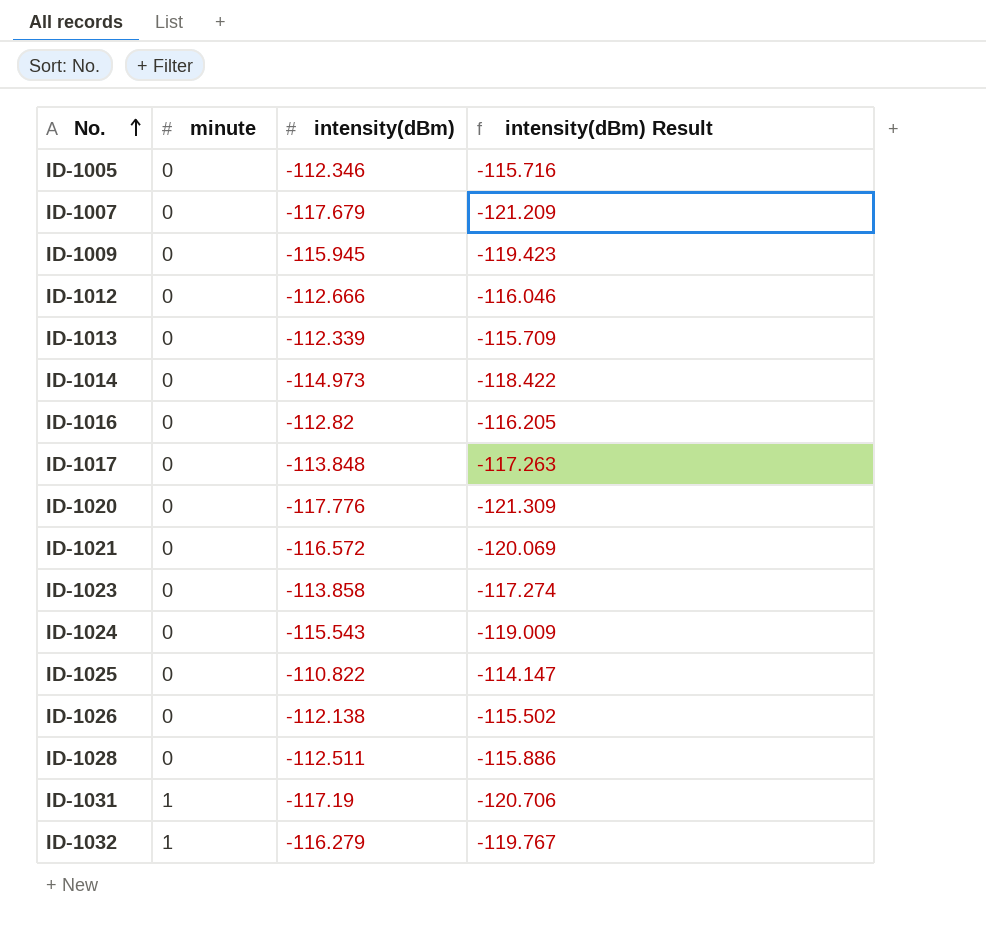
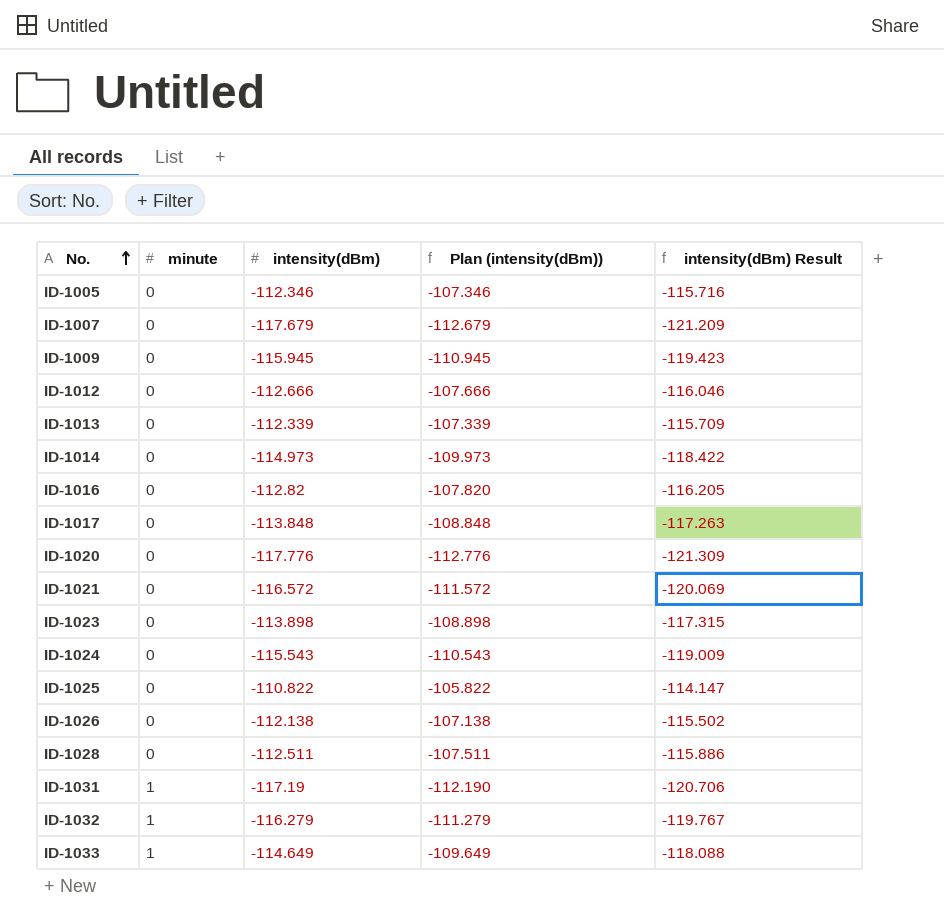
column Plan (intensity(dBm)) | formula: none -> [intensity(dBm)] + 5
ID-1023 | intensity(dBm): -113.858 -> -113.898
ID-1023 | intensity(dBm) Result: -117.274 -> -117.315
row ID-1033: none -> 1 | -114.649 | -109.649 | -118.088

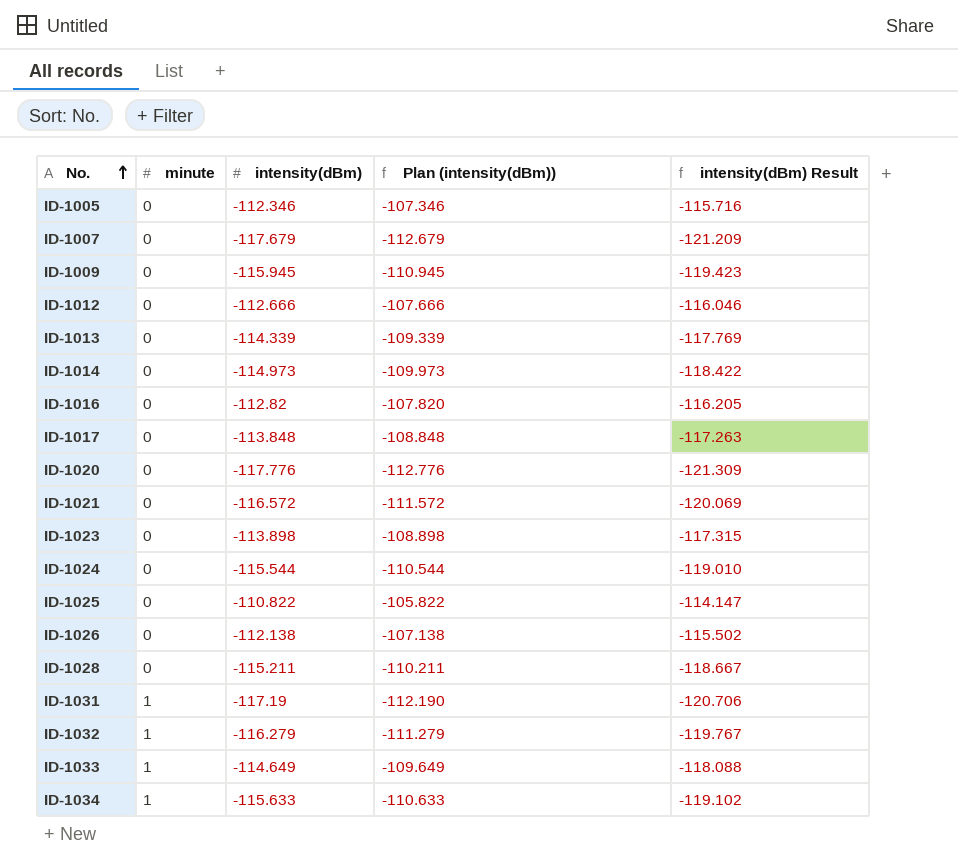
ID-1013 | intensity(dBm): -112.339 -> -114.339
ID-1013 | Plan (intensity(dBm)): -107.339 -> -109.339
ID-1013 | intensity(dBm) Result: -115.709 -> -117.769
ID-1024 | intensity(dBm): -115.543 -> -115.544
ID-1024 | Plan (intensity(dBm)): -110.543 -> -110.544
ID-1024 | intensity(dBm) Result: -119.009 -> -119.010
ID-1028 | intensity(dBm): -112.511 -> -115.211
ID-1028 | Plan (intensity(dBm)): -107.511 -> -110.211
ID-1028 | intensity(dBm) Result: -115.886 -> -118.667
row ID-1034: none -> 1 | -115.633 | -110.633 | -119.102

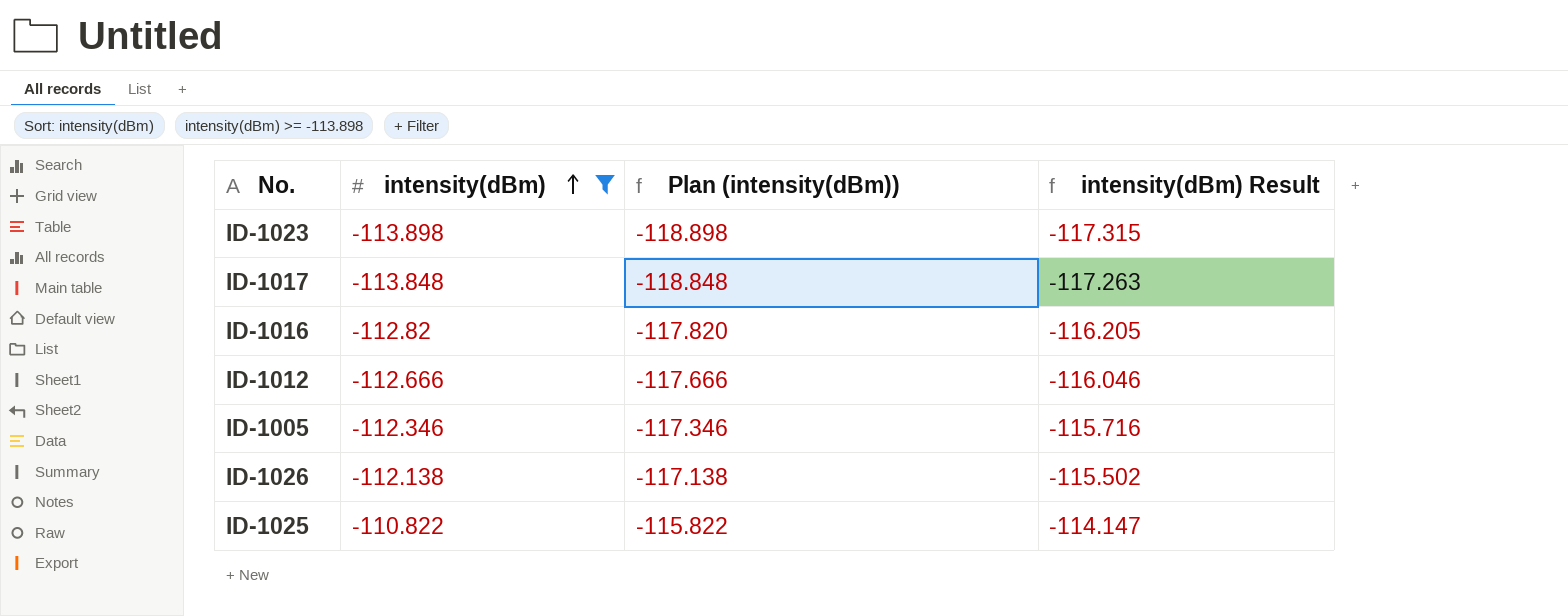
filter: none -> intensity(dBm) >= -113.898
row order: No. ascending -> intensity(dBm) ascending
column minute | position: 2 -> none
column Plan (intensity(dBm)) | formula: [intensity(dBm)] + 5 -> [intensity(dBm)] - 5

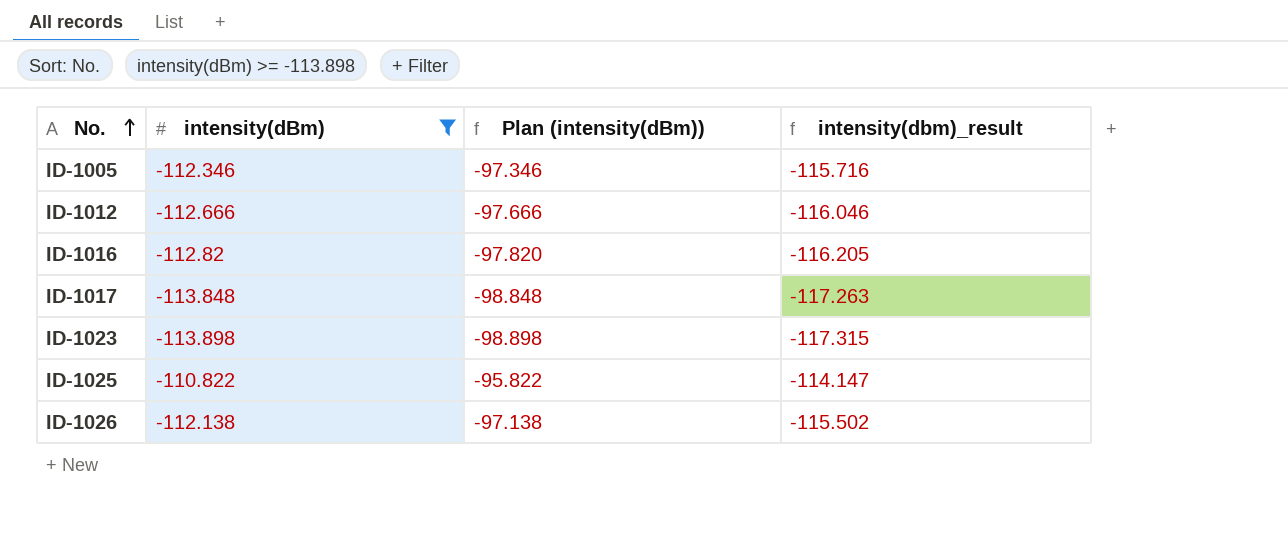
row order: intensity(dBm) ascending -> No. ascending
column Plan (intensity(dBm)) | formula: [intensity(dBm)] - 5 -> [intensity(dBm)] + 15
column name: intensity(dBm) Result -> intensity(dbm)_result

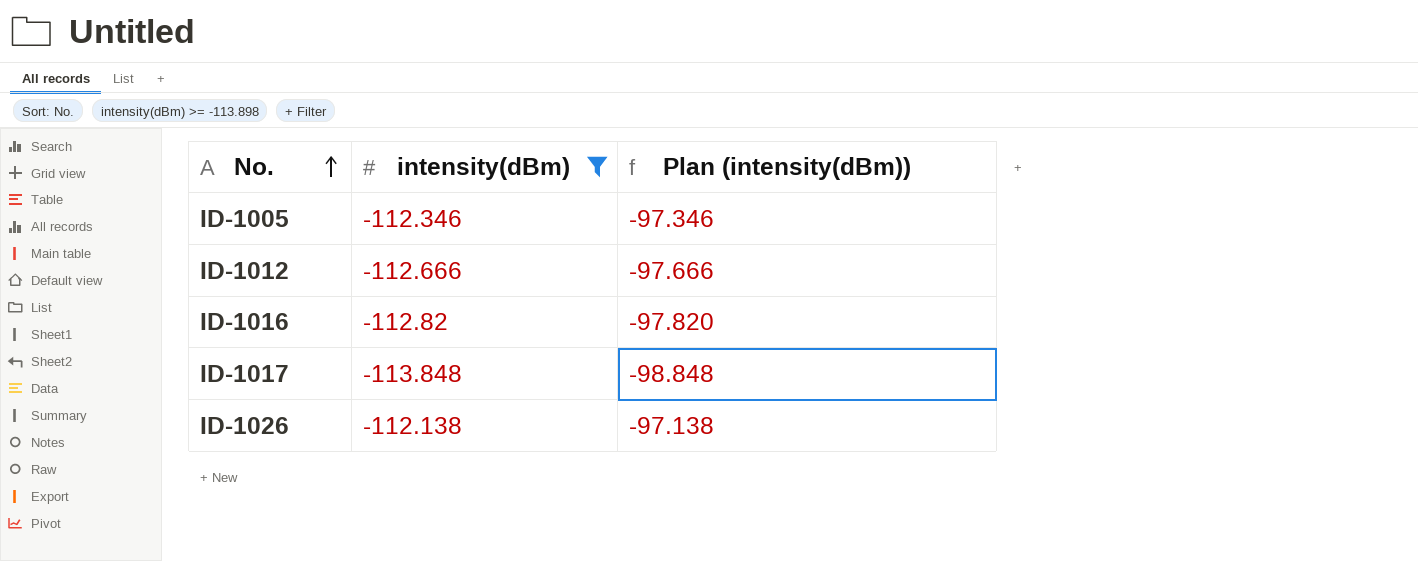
column intensity(dbm)_result | formula: [intensity(dBm)] * 1.03 -> none
row ID-1023: -113.898 | -98.898 | -117.315 -> none
row ID-1025: -110.822 | -95.822 | -114.147 -> none

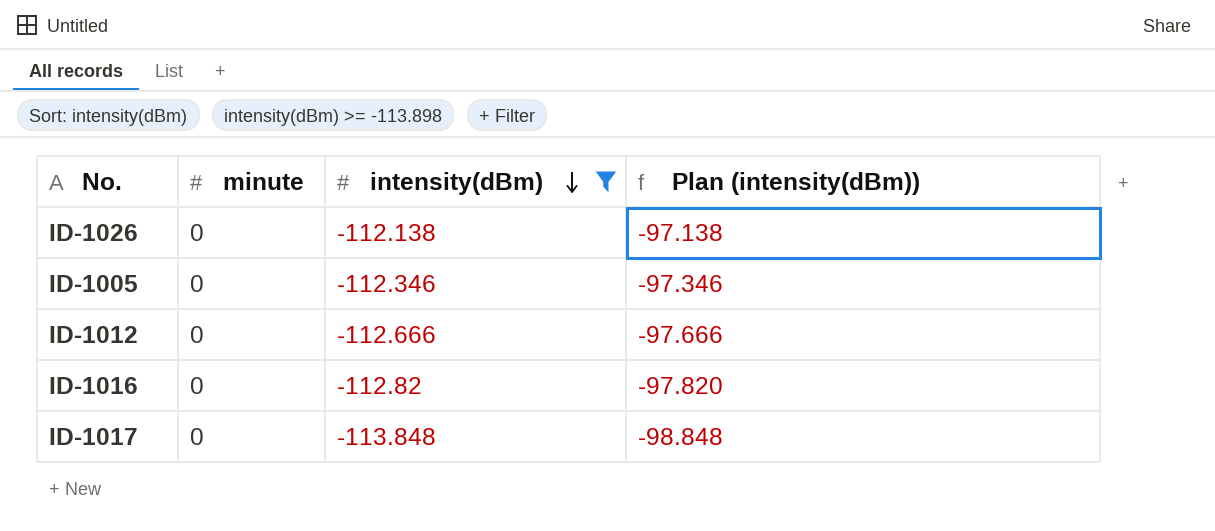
row order: No. ascending -> intensity(dBm) descending
column minute | position: none -> 2

